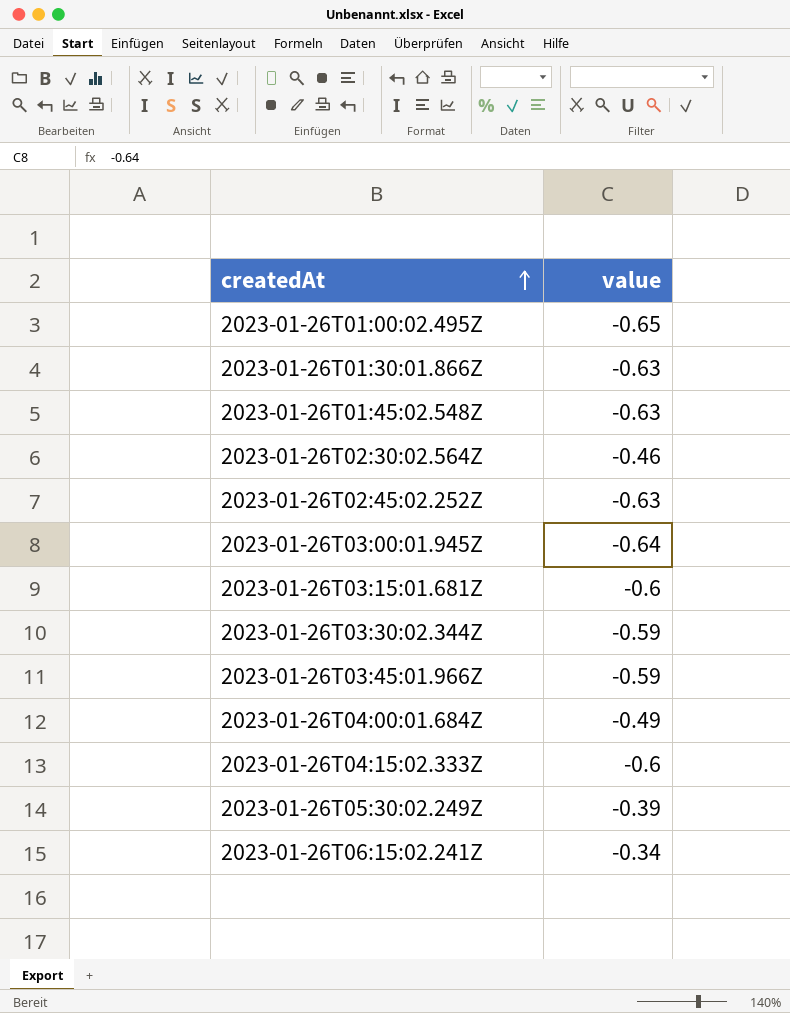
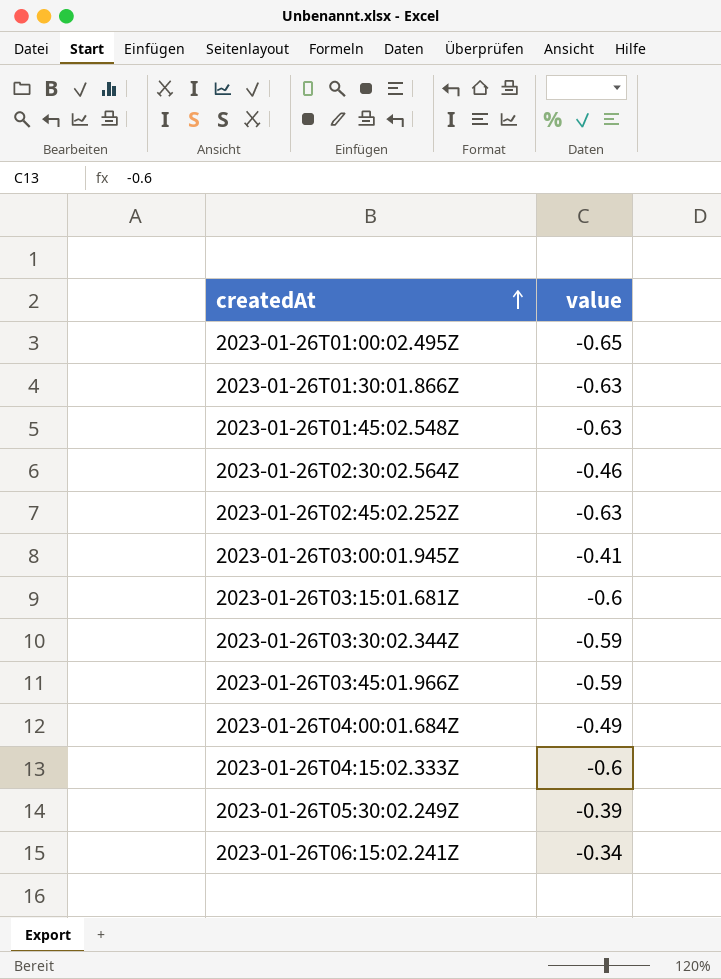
2023-01-26T03:00:01.945Z | value: -0.64 -> -0.41

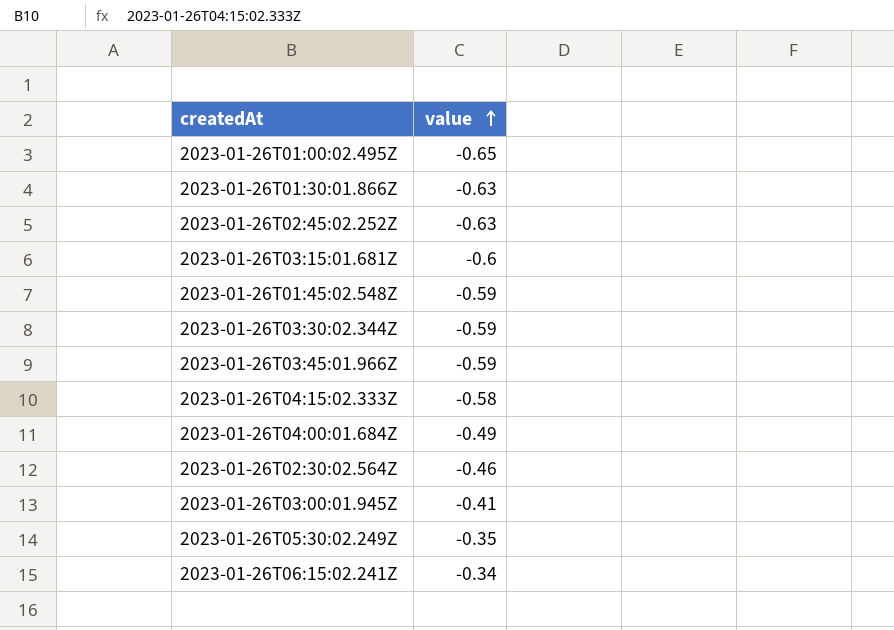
row order: createdAt ascending -> value ascending
2023-01-26T01:45:02.548Z | value: -0.63 -> -0.59
2023-01-26T04:15:02.333Z | value: -0.6 -> -0.58
2023-01-26T05:30:02.249Z | value: -0.39 -> -0.35

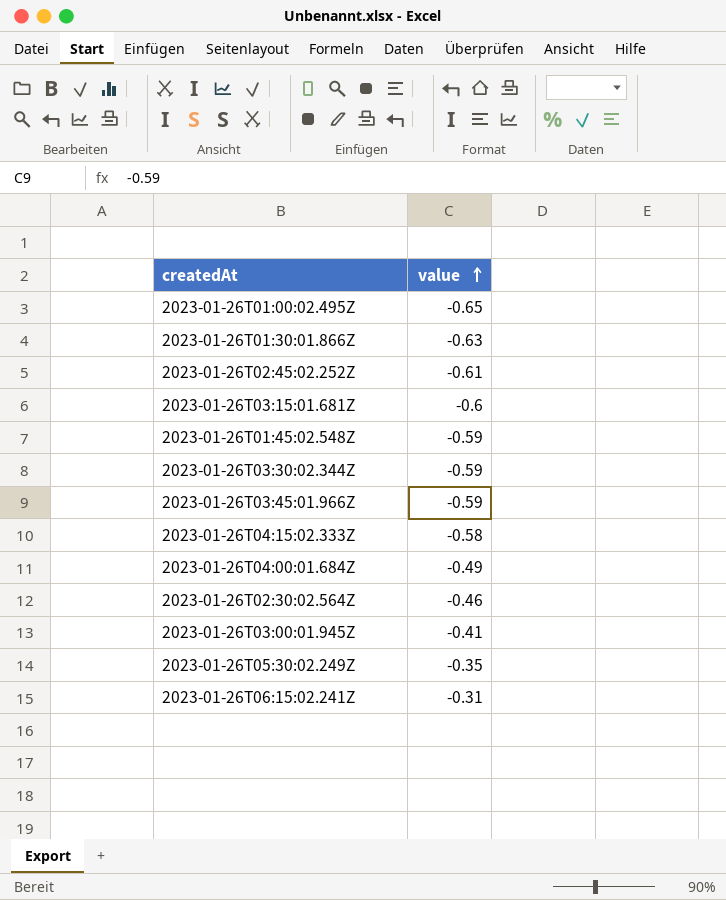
2023-01-26T02:45:02.252Z | value: -0.63 -> -0.61
2023-01-26T06:15:02.241Z | value: -0.34 -> -0.31

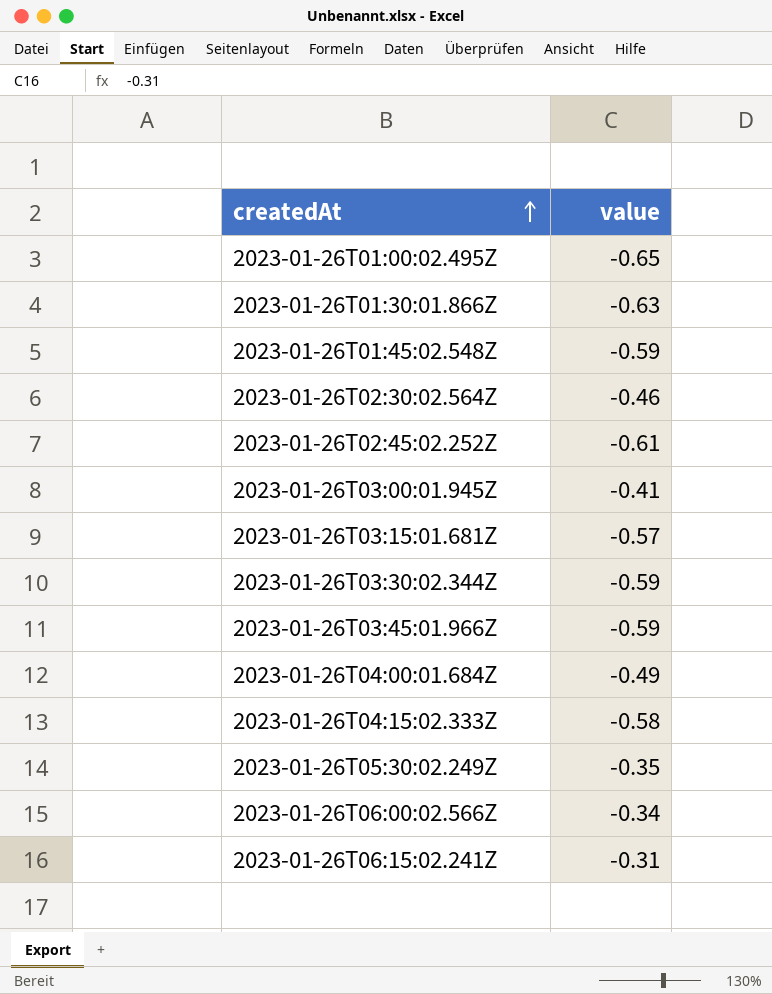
row order: value ascending -> createdAt ascending
2023-01-26T03:15:01.681Z | value: -0.6 -> -0.57
row 2023-01-26T06:00:02.566Z: none -> -0.34

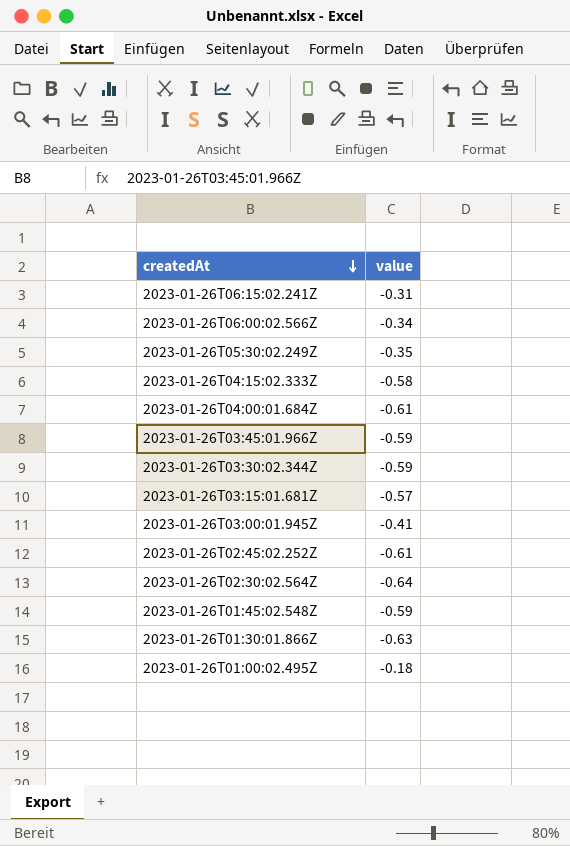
row order: createdAt ascending -> createdAt descending
2023-01-26T04:00:01.684Z | value: -0.49 -> -0.61
2023-01-26T02:30:02.564Z | value: -0.46 -> -0.64
2023-01-26T01:00:02.495Z | value: -0.65 -> -0.18

